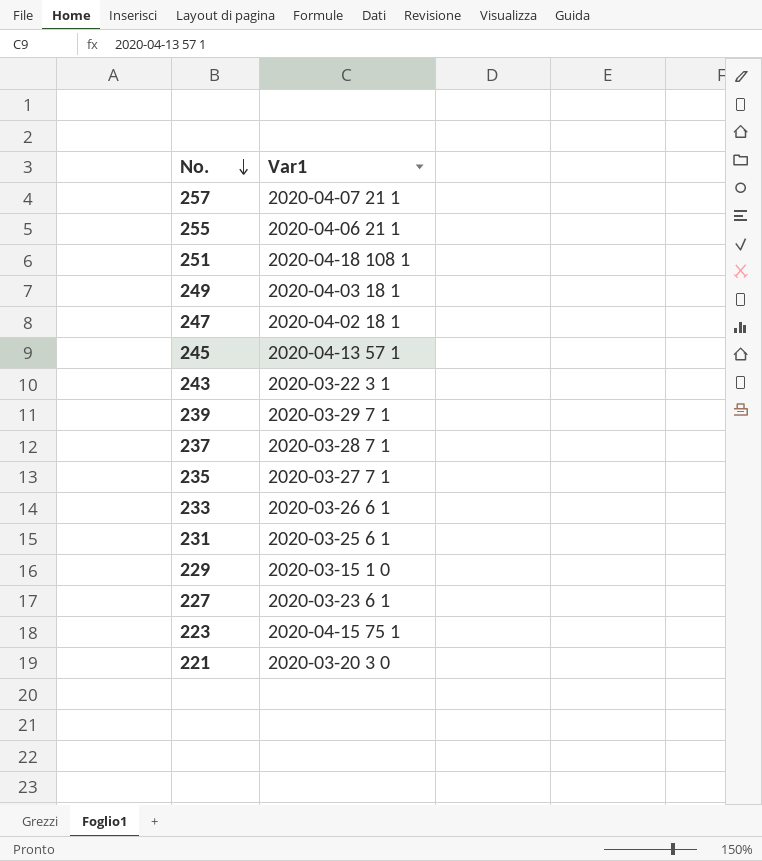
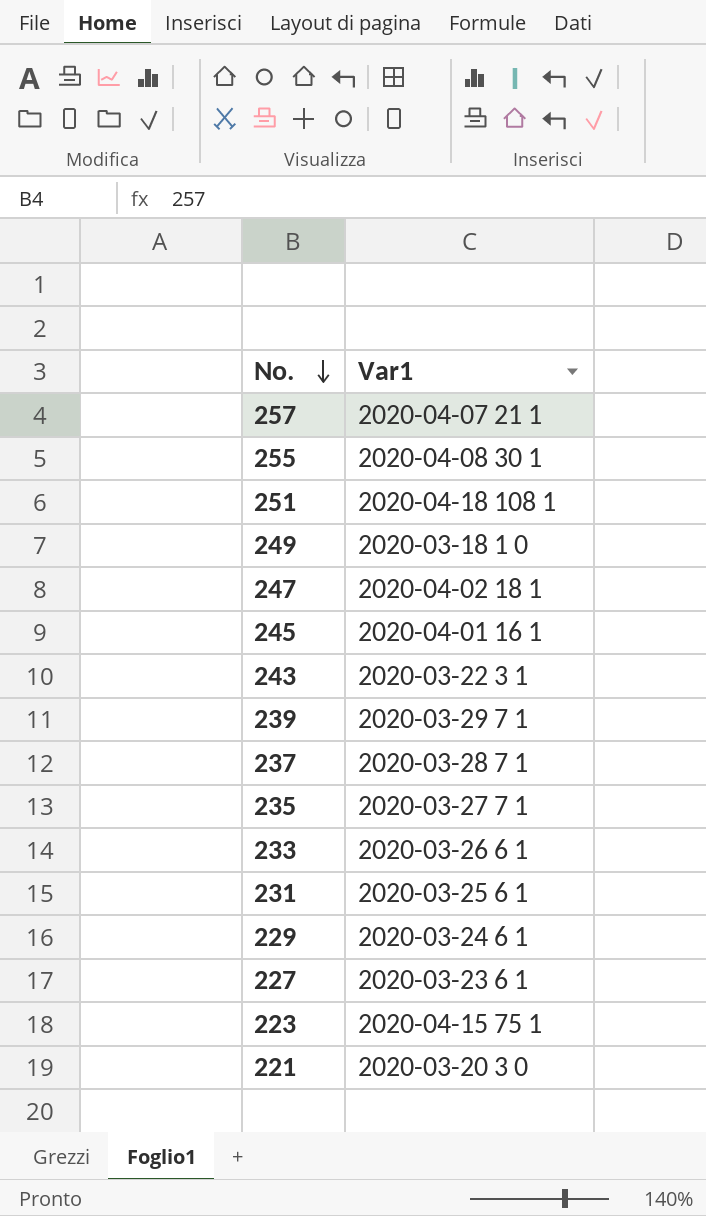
255 | Var1: 2020-04-06 21 1 -> 2020-04-08 30 1
249 | Var1: 2020-04-03 18 1 -> 2020-03-18 1 0
245 | Var1: 2020-04-13 57 1 -> 2020-04-01 16 1
229 | Var1: 2020-03-15 1 0 -> 2020-03-24 6 1

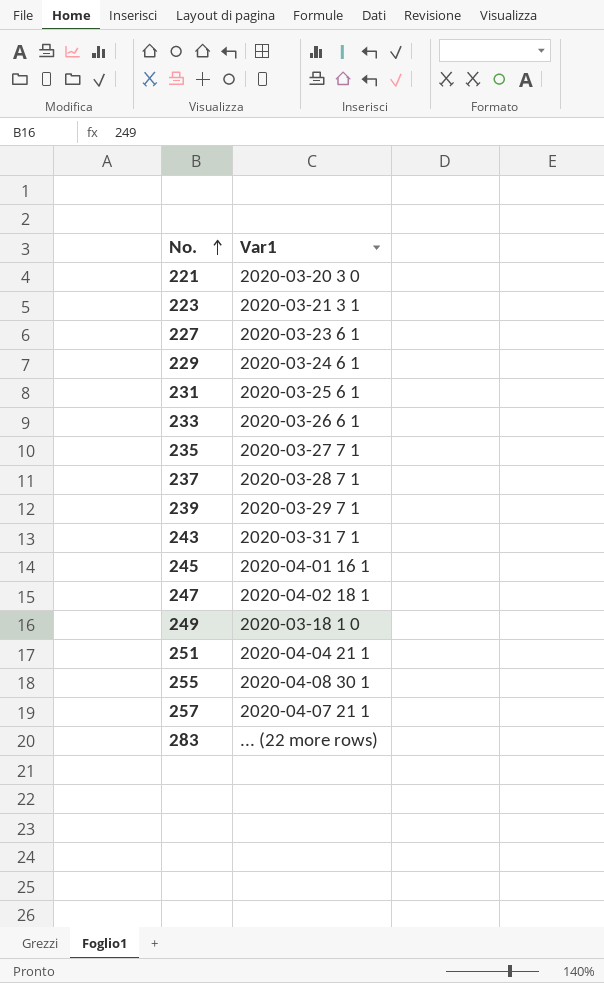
row order: No. descending -> No. ascending
223 | Var1: 2020-04-15 75 1 -> 2020-03-21 3 1
243 | Var1: 2020-03-22 3 1 -> 2020-03-31 7 1
251 | Var1: 2020-04-18 108 1 -> 2020-04-04 21 1
row 283: none -> ... (22 more rows)

